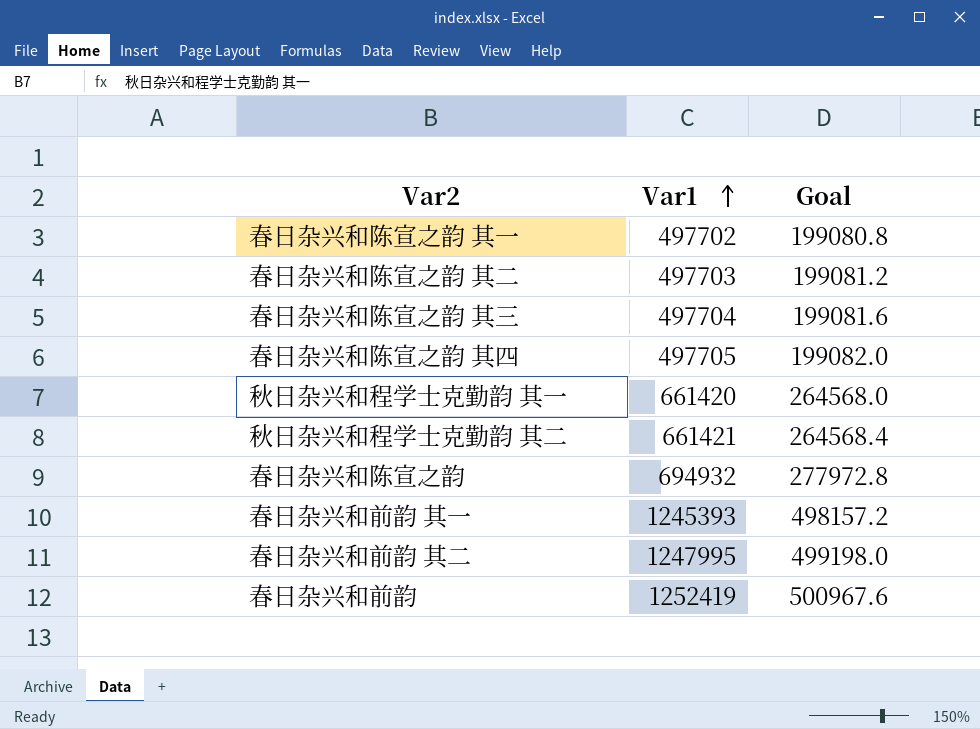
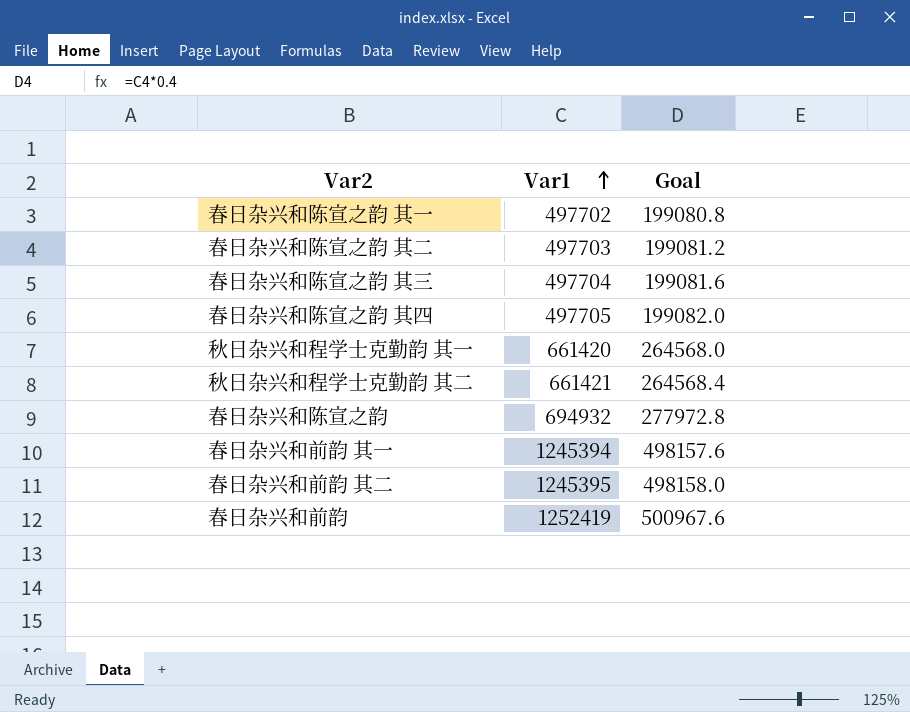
春日杂兴和前韵 其一 | Var1: 1245393 -> 1245394
春日杂兴和前韵 其一 | Goal: 498157.2 -> 498157.6
春日杂兴和前韵 其二 | Var1: 1247995 -> 1245395
春日杂兴和前韵 其二 | Goal: 499198.0 -> 498158.0

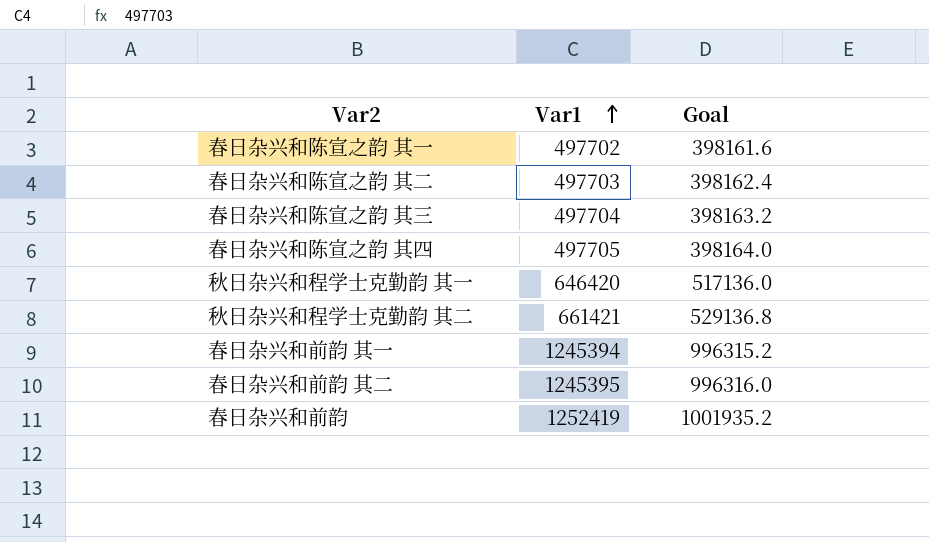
column Goal | formula: [Var1] * 0.4 -> [Var1] * 0.8
row 春日杂兴和陈宣之韵: 694932 | 277972.8 -> none
秋日杂兴和程学士克勤韵 其一 | Var1: 661420 -> 646420

